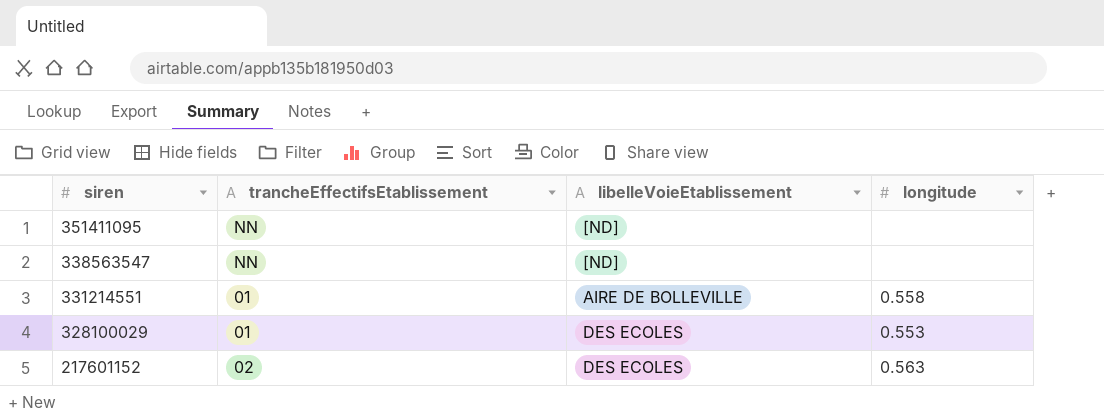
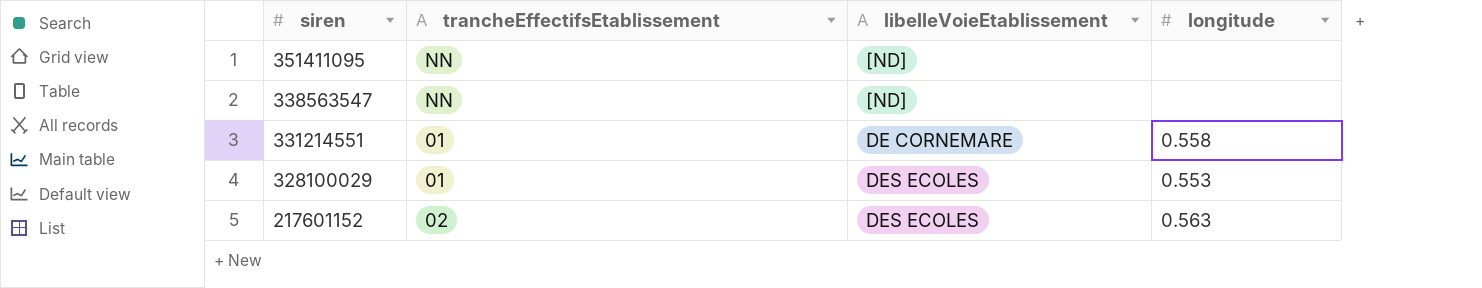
331214551 | libelleVoieEtablissement: AIRE DE BOLLEVILLE -> DE CORNEMARE

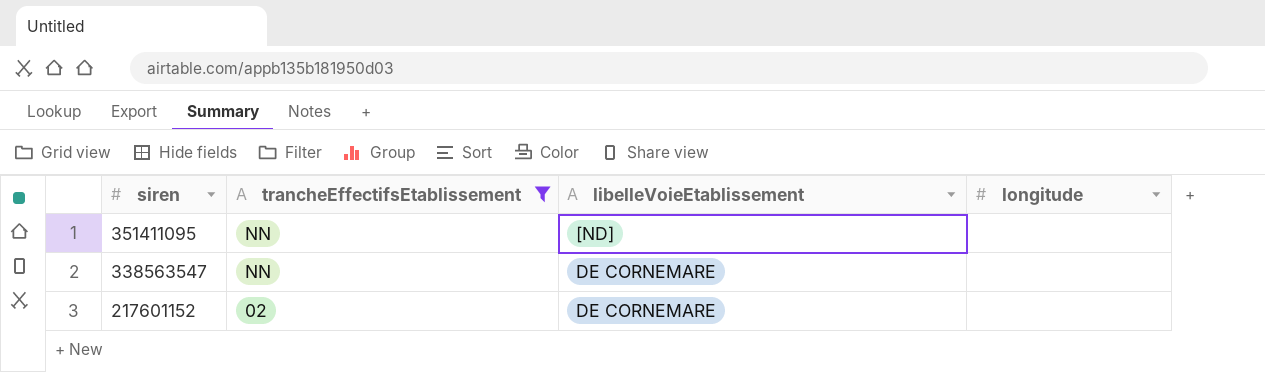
filter: none -> trancheEffectifsEtablissement != 01
338563547 | libelleVoieEtablissement: [ND] -> DE CORNEMARE
217601152 | libelleVoieEtablissement: DES ECOLES -> DE CORNEMARE
217601152 | longitude: 0.563 -> none

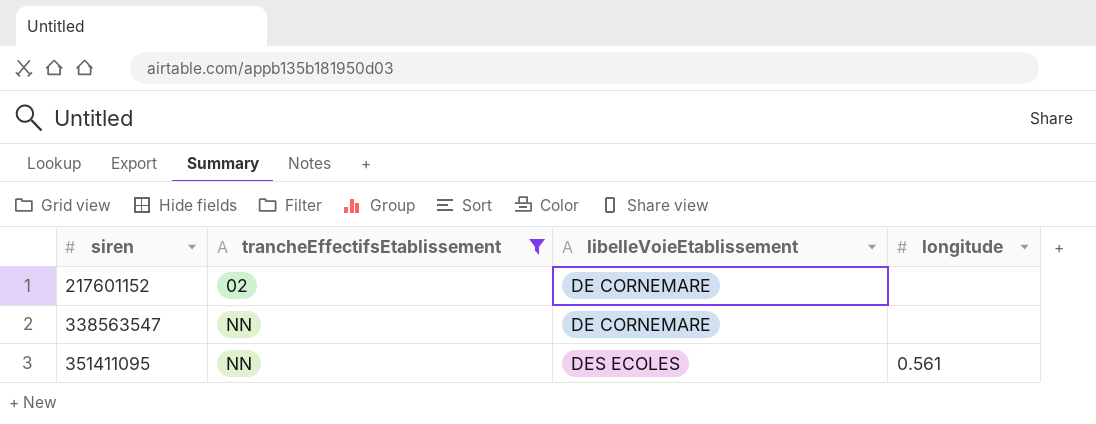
row order: siren descending -> siren ascending
351411095 | libelleVoieEtablissement: [ND] -> DES ECOLES
351411095 | longitude: none -> 0.561

